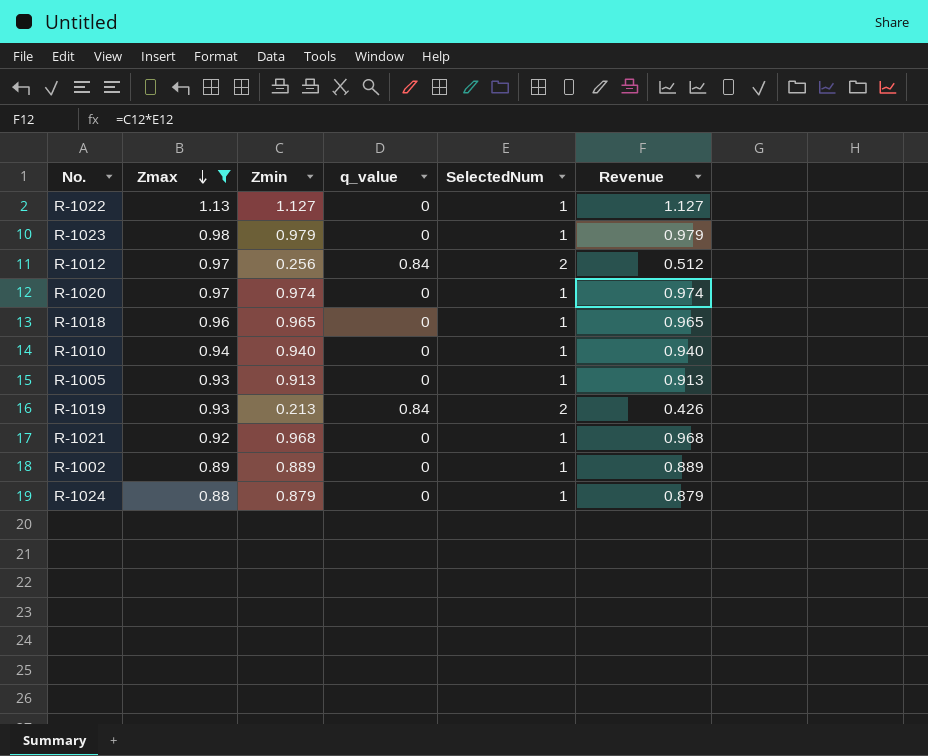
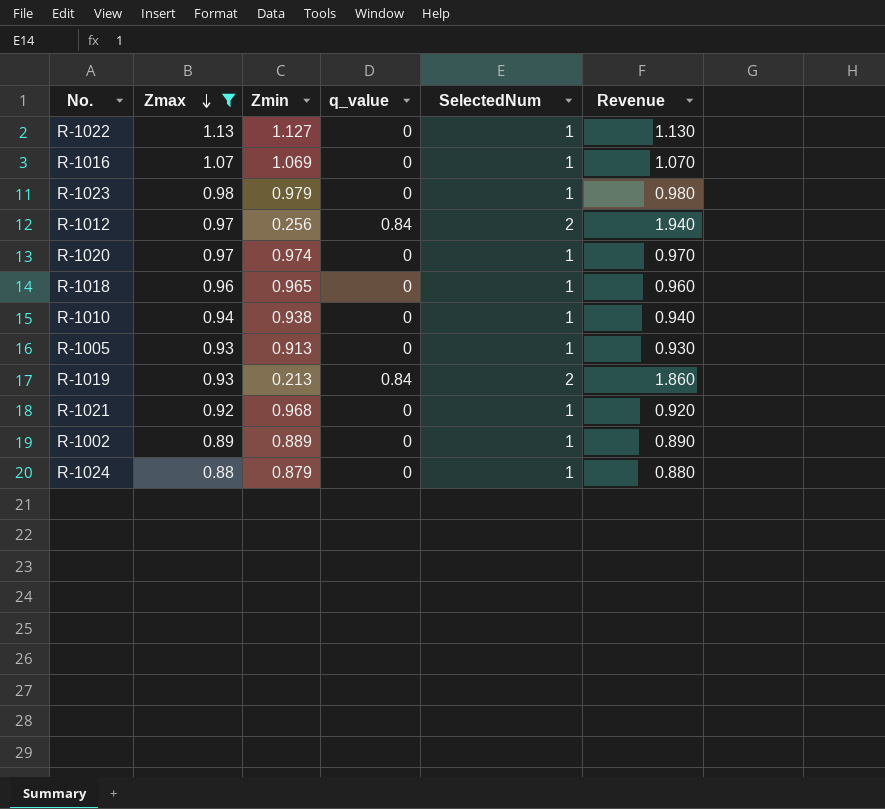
column Revenue | formula: [Zmin] * [SelectedNum] -> [Zmax] * [SelectedNum]
row R-1016: none -> 1.07 | 1.069 | 0 | 1 | 1.070
R-1010 | Zmin: 0.940 -> 0.938

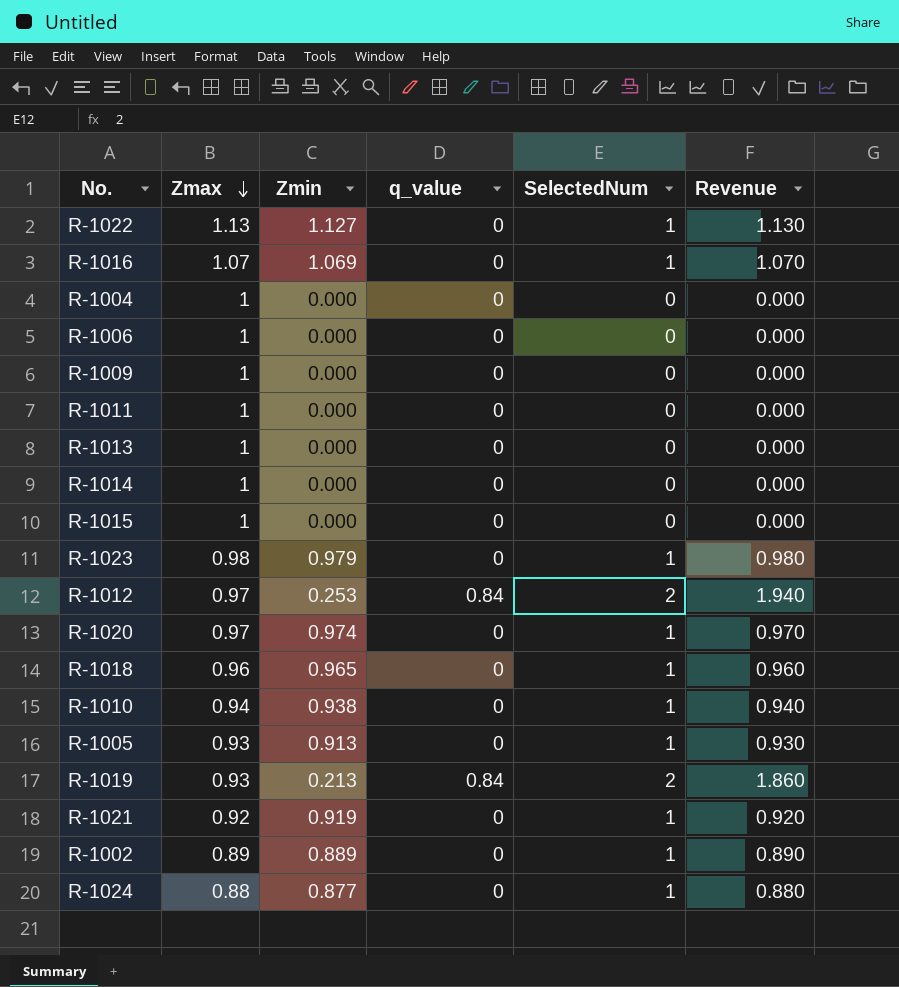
filter: Zmax != 1 -> none
R-1012 | Zmin: 0.256 -> 0.253
R-1021 | Zmin: 0.968 -> 0.919
R-1024 | Zmin: 0.879 -> 0.877

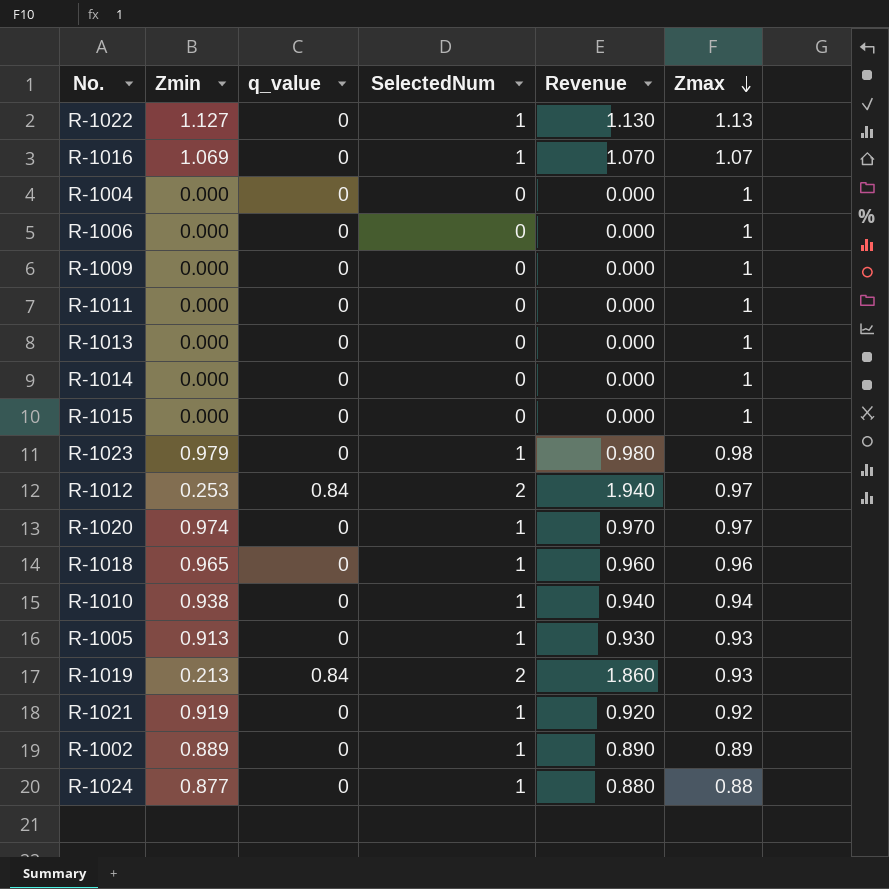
column Zmax | position: 2 -> 6

